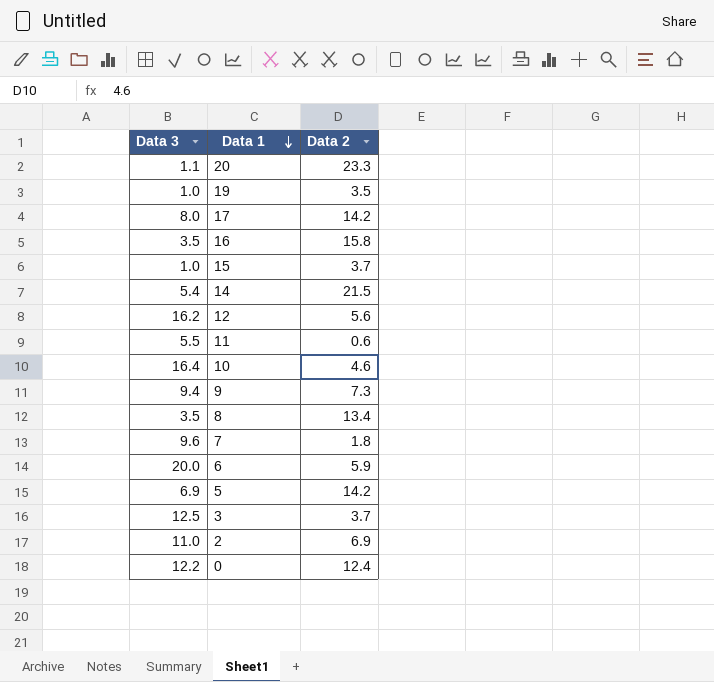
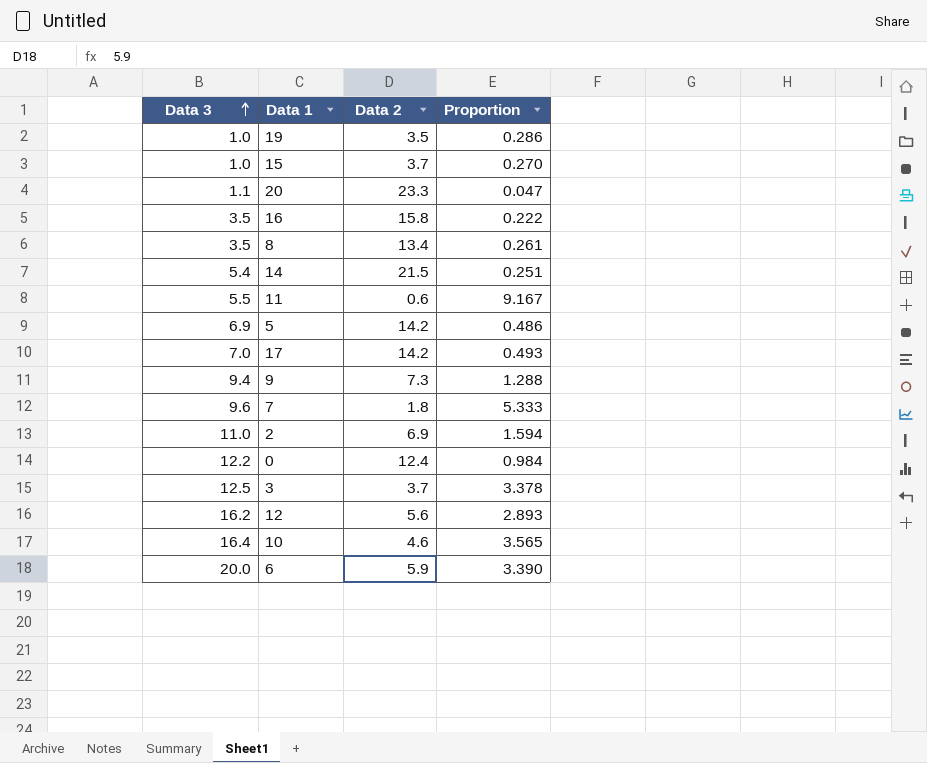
row order: Data 1 descending -> Data 3 ascending
column Proportion | formula: none -> [Data 3] / [Data 2]
17 | Data 3: 8.0 -> 7.0

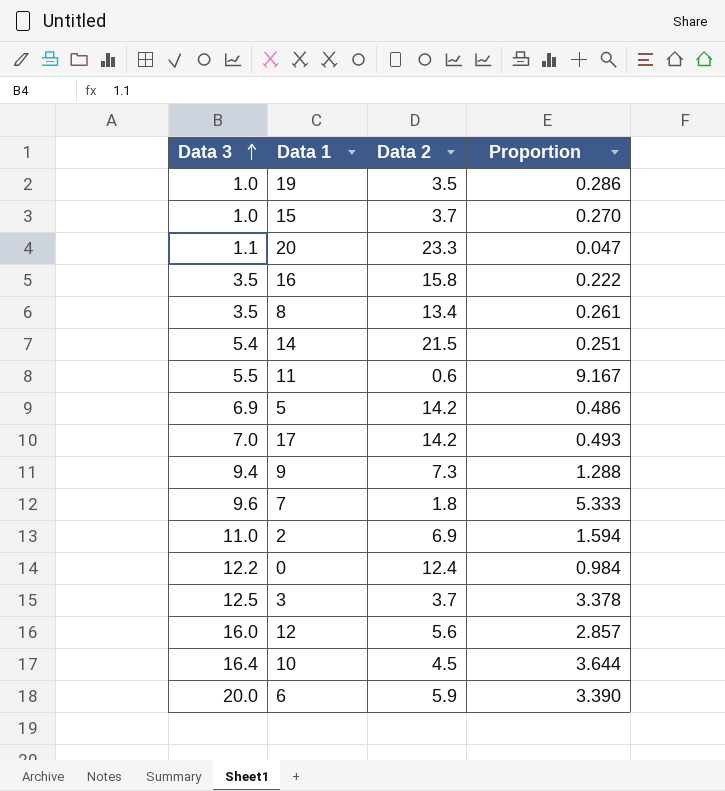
12 | Data 3: 16.2 -> 16.0
12 | Proportion: 2.893 -> 2.857
10 | Data 2: 4.6 -> 4.5
10 | Proportion: 3.565 -> 3.644

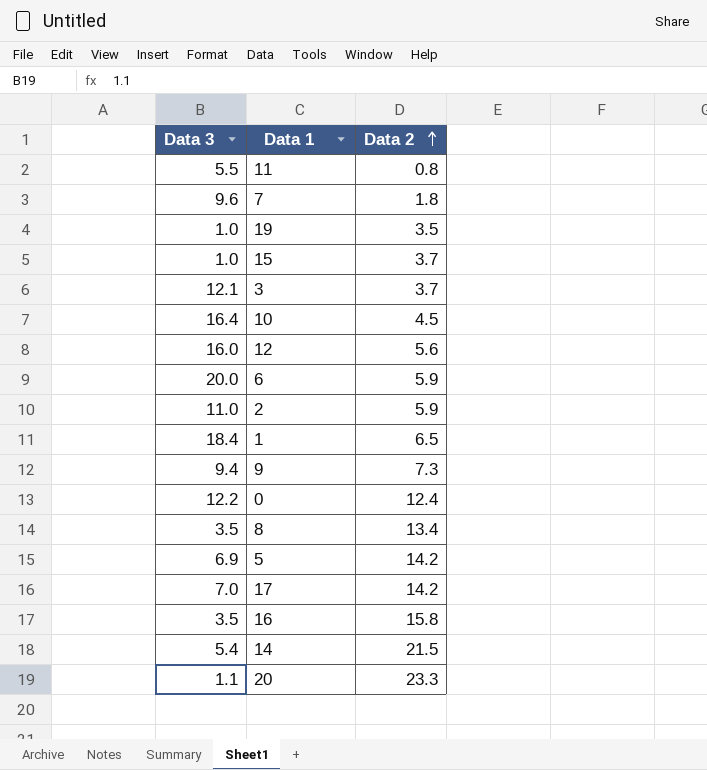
row order: Data 3 ascending -> Data 2 ascending
column Proportion | formula: [Data 3] / [Data 2] -> none
11 | Data 2: 0.6 -> 0.8
3 | Data 3: 12.5 -> 12.1
2 | Data 2: 6.9 -> 5.9
row 1: none -> 18.4 | 6.5

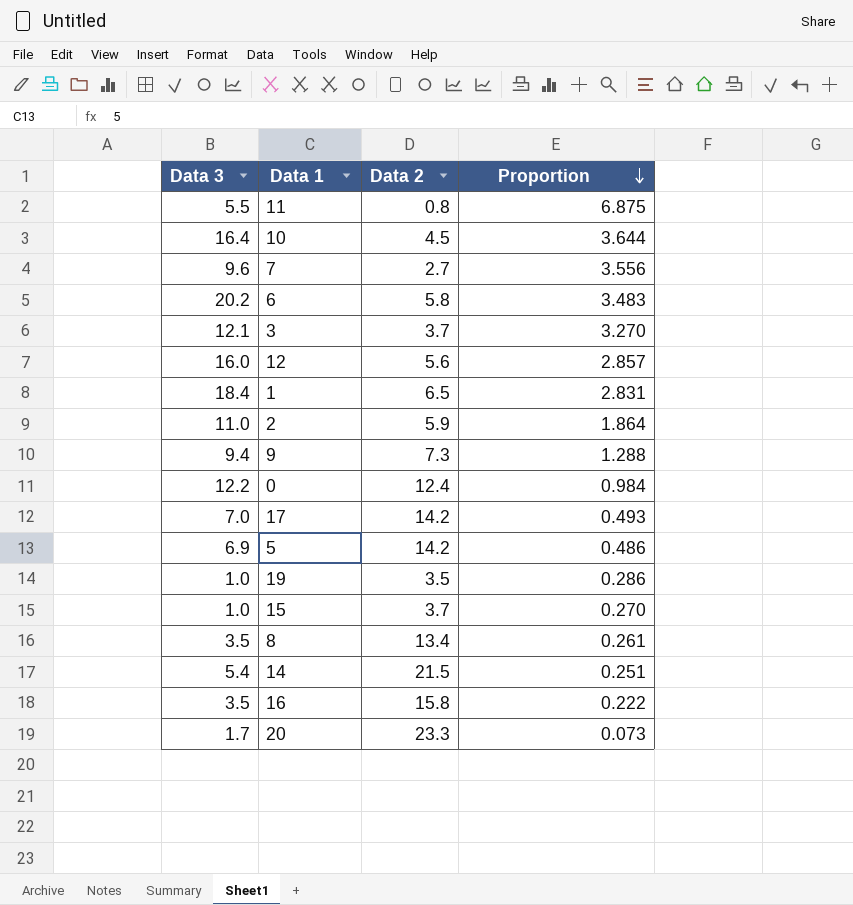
row order: Data 2 ascending -> Proportion descending
column Proportion | formula: none -> [Data 3] / [Data 2]
7 | Data 2: 1.8 -> 2.7
6 | Data 3: 20.0 -> 20.2
6 | Data 2: 5.9 -> 5.8
20 | Data 3: 1.1 -> 1.7

